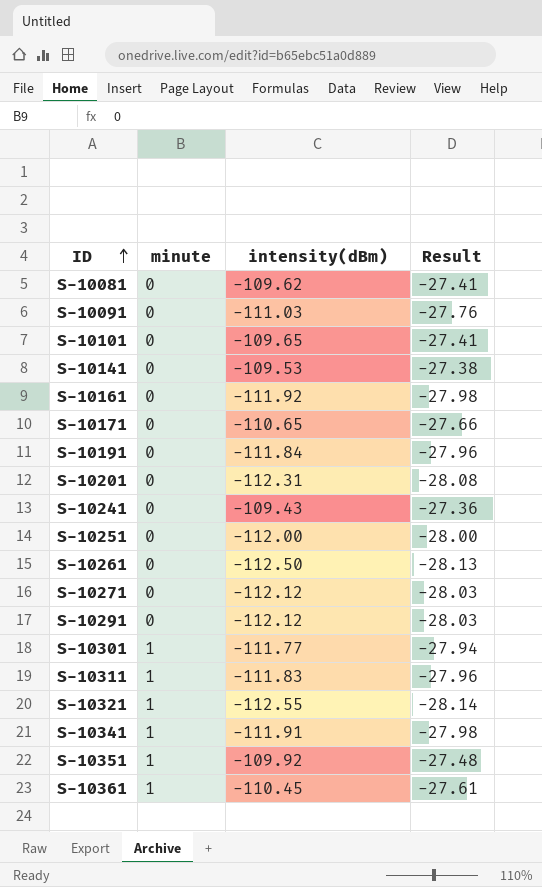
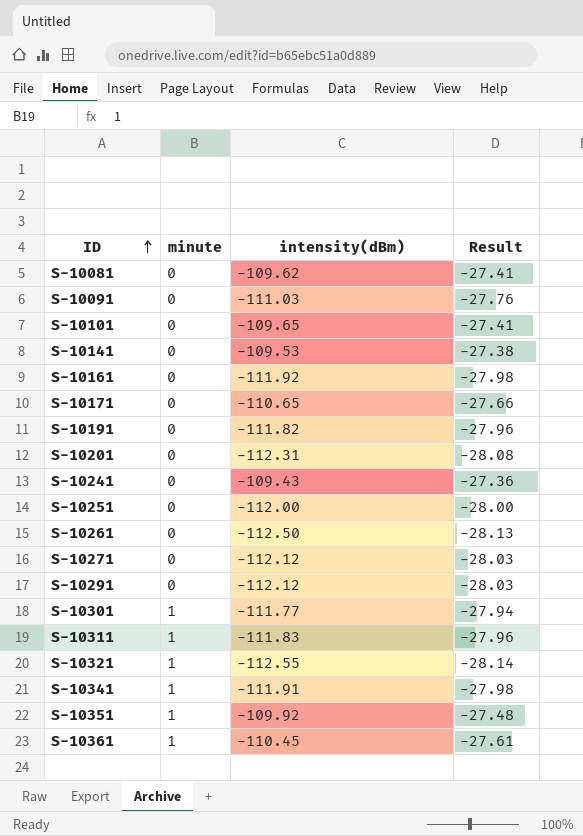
S-10191 | intensity(dBm): -111.84 -> -111.82

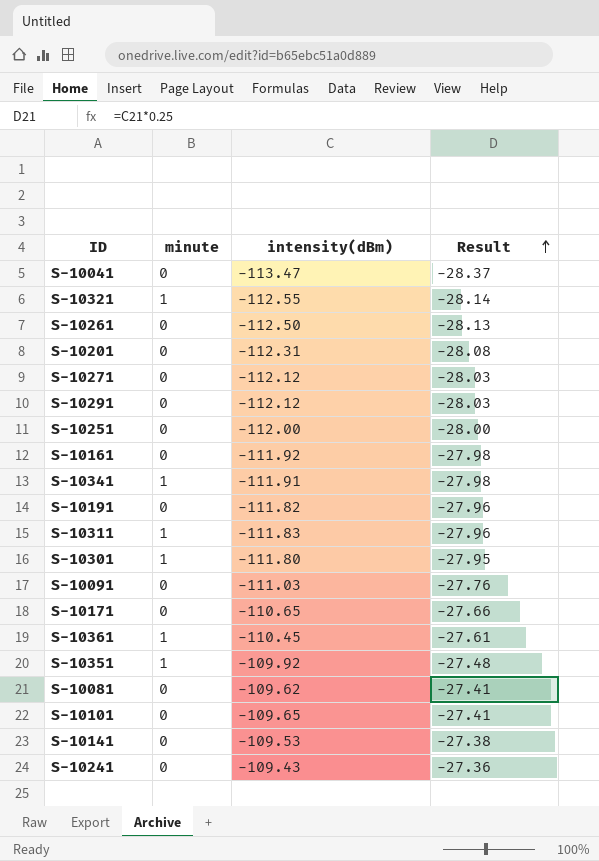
row order: ID ascending -> Result ascending
row S-10041: none -> 0 | -113.47 | -28.37
S-10301 | intensity(dBm): -111.77 -> -111.80
S-10301 | Result: -27.94 -> -27.95

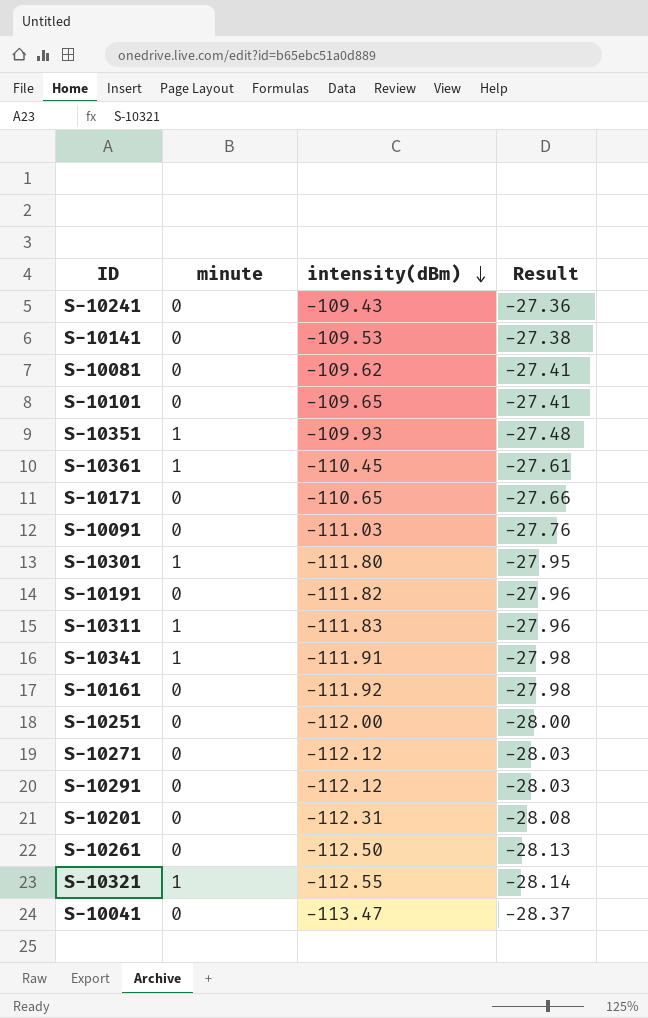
row order: Result ascending -> intensity(dBm) descending
S-10351 | intensity(dBm): -109.92 -> -109.93

